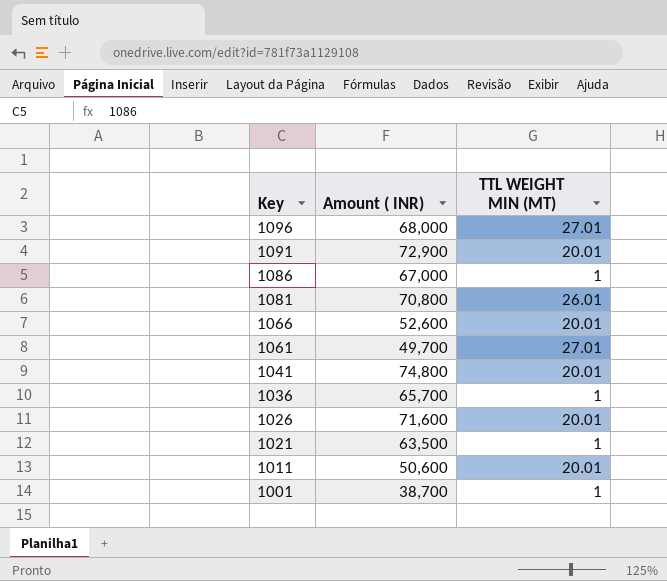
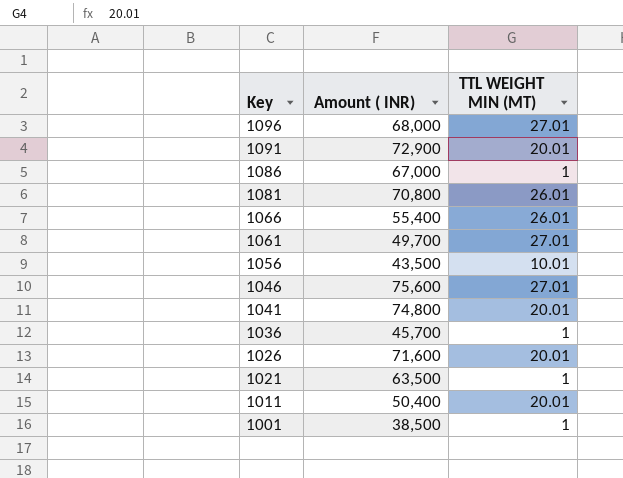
1066 | Amount ( INR): 52,600 -> 55,400
1066 | TTL WEIGHT MIN (MT): 20.01 -> 26.01
row 1056: none -> 43,500 | 10.01
row 1046: none -> 75,600 | 27.01
1036 | Amount ( INR): 65,700 -> 45,700
1011 | Amount ( INR): 50,600 -> 50,400
1001 | Amount ( INR): 38,700 -> 38,500

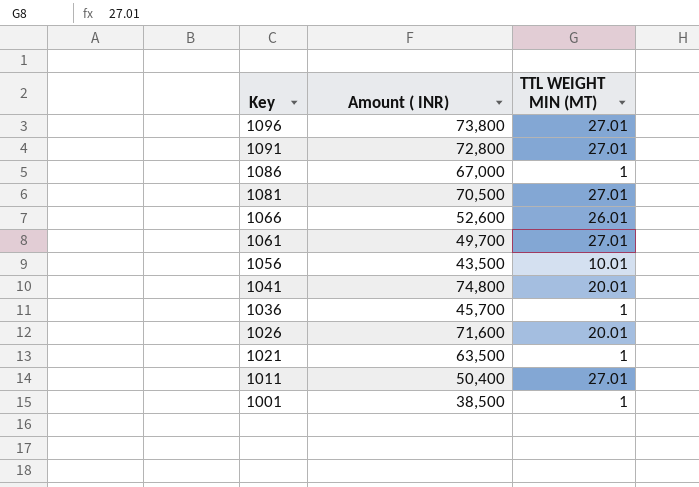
row 1046: 75,600 | 27.01 -> none
1096 | Amount ( INR): 68,000 -> 73,800
1091 | Amount ( INR): 72,900 -> 72,800
1091 | TTL WEIGHT MIN (MT): 20.01 -> 27.01
1081 | Amount ( INR): 70,800 -> 70,500
1081 | TTL WEIGHT MIN (MT): 26.01 -> 27.01
1066 | Amount ( INR): 55,400 -> 52,600
1011 | TTL WEIGHT MIN (MT): 20.01 -> 27.01

